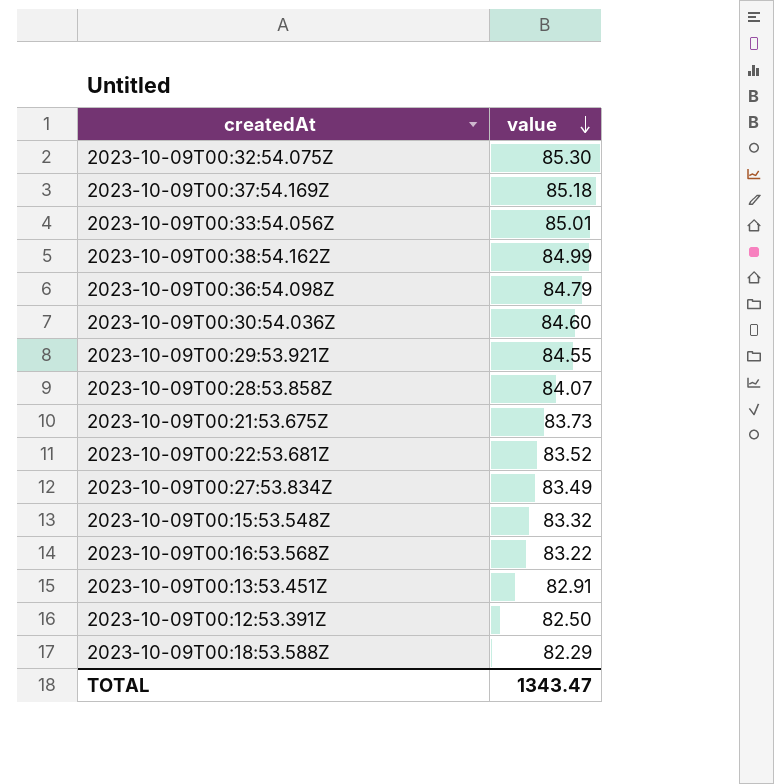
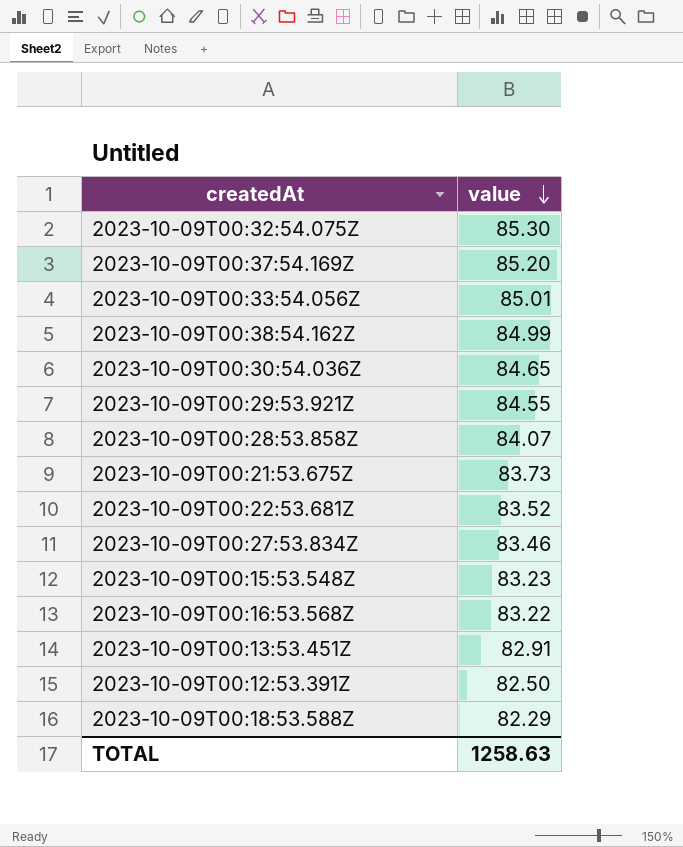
row 2023-10-09T00:36:54.098Z: 84.79 -> none
2023-10-09T00:37:54.169Z | value: 85.18 -> 85.20
2023-10-09T00:30:54.036Z | value: 84.60 -> 84.65
2023-10-09T00:27:53.834Z | value: 83.49 -> 83.46
2023-10-09T00:15:53.548Z | value: 83.32 -> 83.23
TOTAL | value: 1343.47 -> 1258.63

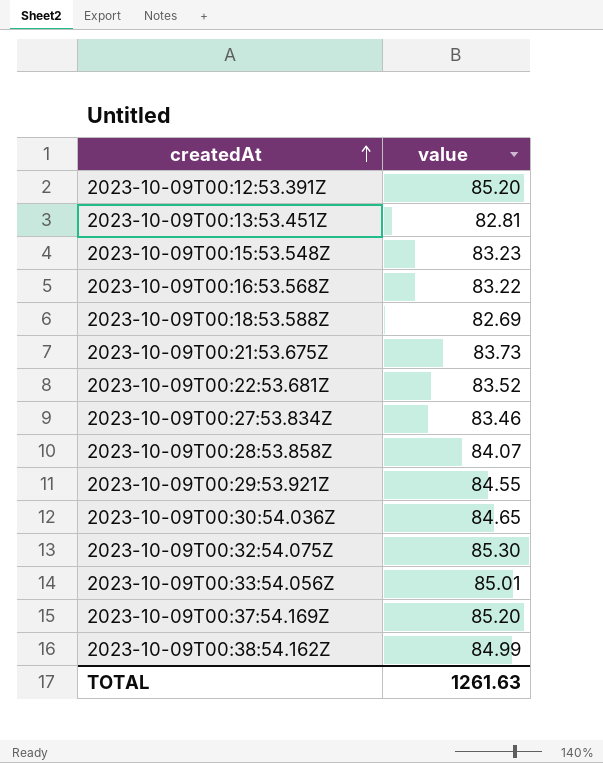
row order: value descending -> createdAt ascending
2023-10-09T00:12:53.391Z | value: 82.50 -> 85.20
2023-10-09T00:13:53.451Z | value: 82.91 -> 82.81
2023-10-09T00:18:53.588Z | value: 82.29 -> 82.69
TOTAL | value: 1258.63 -> 1261.63

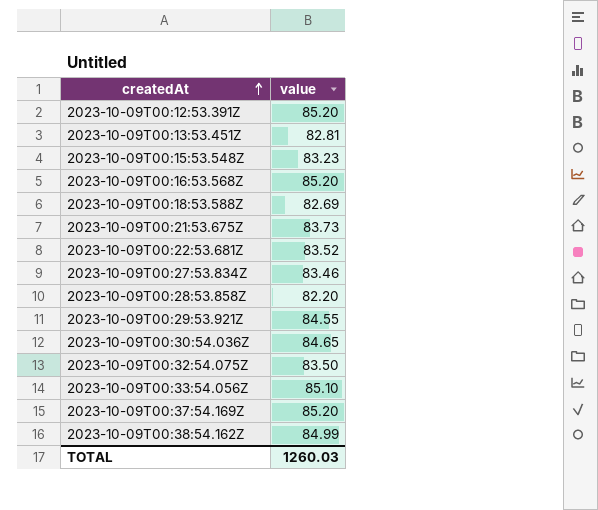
2023-10-09T00:16:53.568Z | value: 83.22 -> 85.20
2023-10-09T00:28:53.858Z | value: 84.07 -> 82.20
2023-10-09T00:32:54.075Z | value: 85.30 -> 83.50
2023-10-09T00:33:54.056Z | value: 85.01 -> 85.10
TOTAL | value: 1261.63 -> 1260.03

